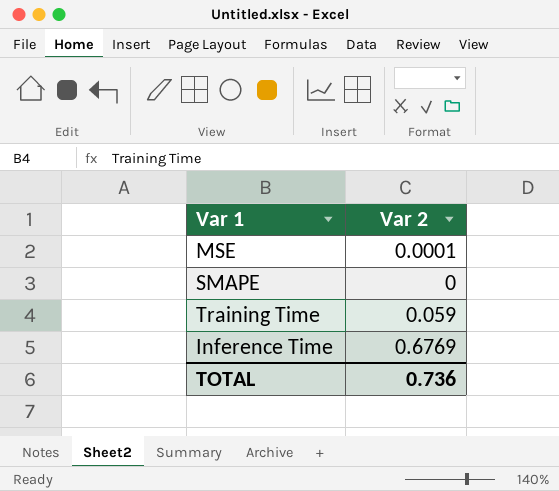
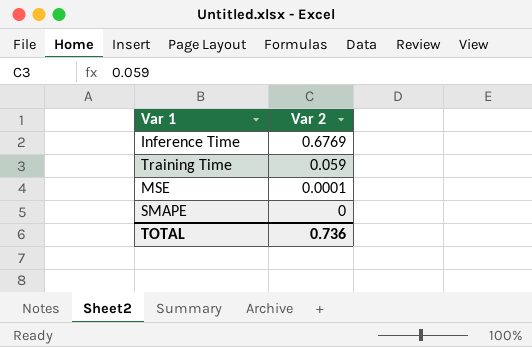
row order: none -> Var 2 descending

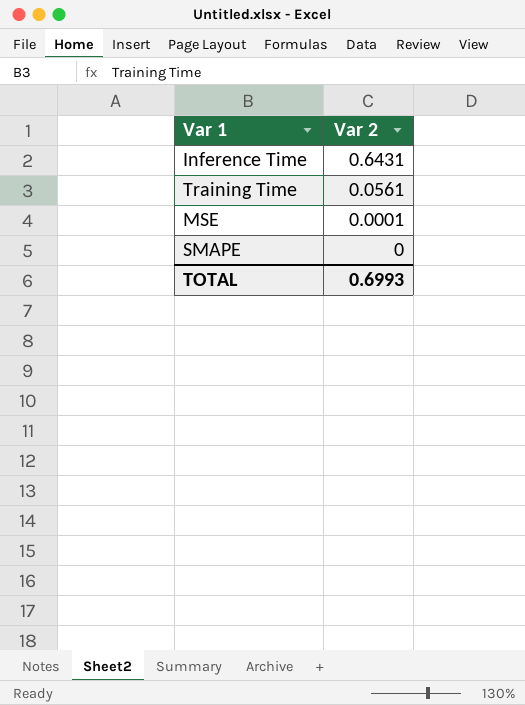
Inference Time | Var 2: 0.6769 -> 0.6431
Training Time | Var 2: 0.059 -> 0.0561
TOTAL | Var 2: 0.736 -> 0.6993

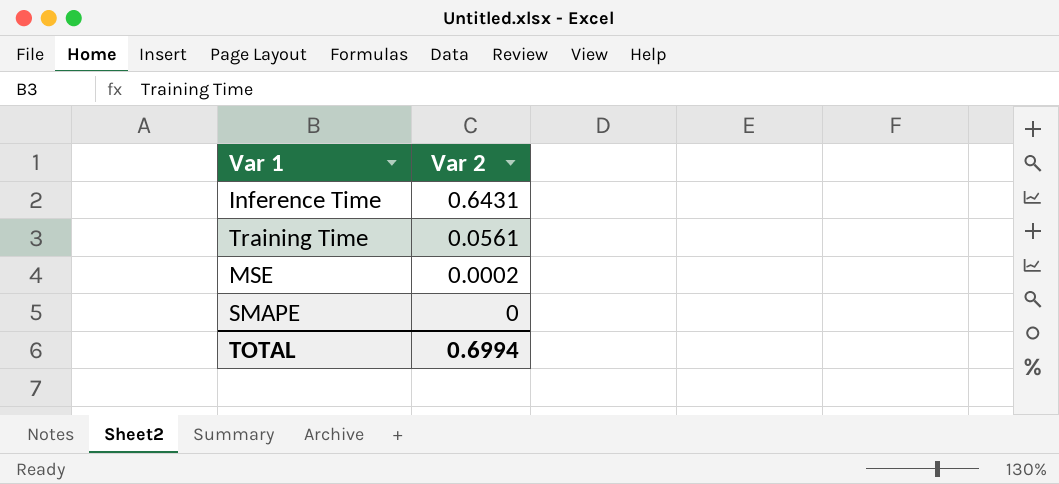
MSE | Var 2: 0.0001 -> 0.0002
TOTAL | Var 2: 0.6993 -> 0.6994

